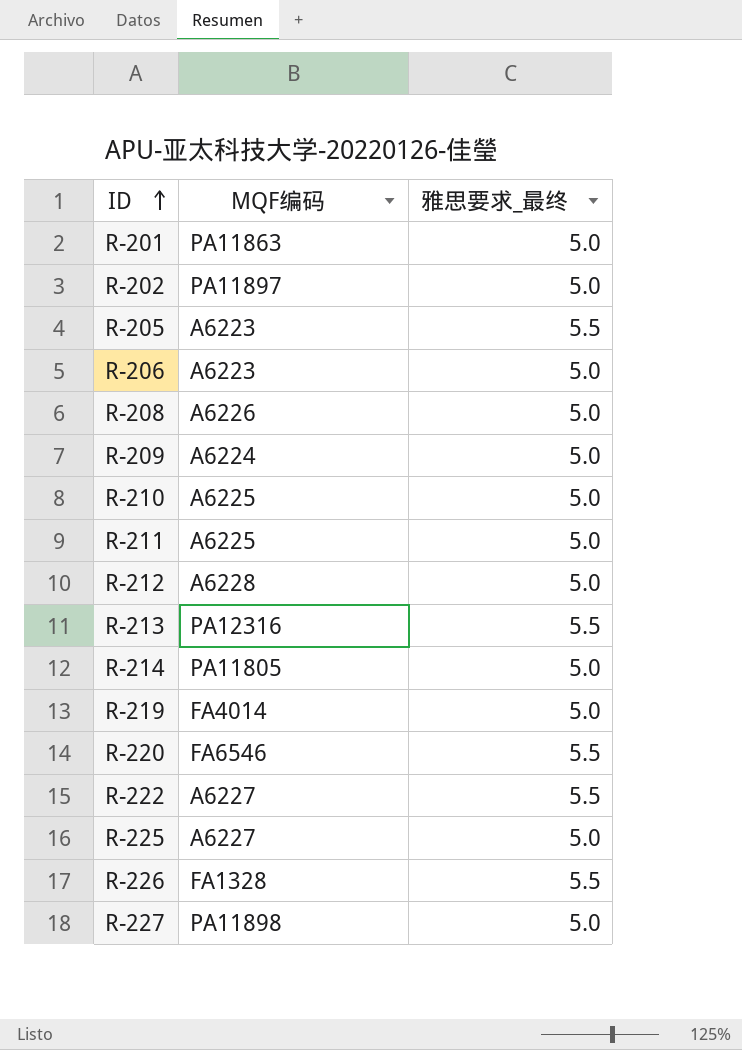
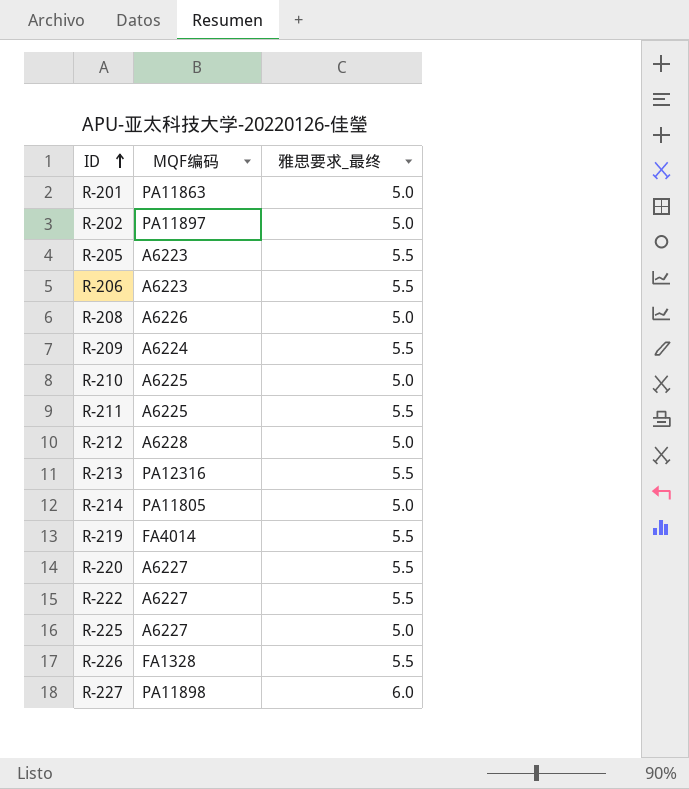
R-206 | 雅思要求_最终: 5.0 -> 5.5
R-209 | 雅思要求_最终: 5.0 -> 5.5
R-211 | 雅思要求_最终: 5.0 -> 5.5
R-219 | 雅思要求_最终: 5.0 -> 5.5
R-220 | MQF编码: FA6546 -> A6227
R-227 | 雅思要求_最终: 5.0 -> 6.0

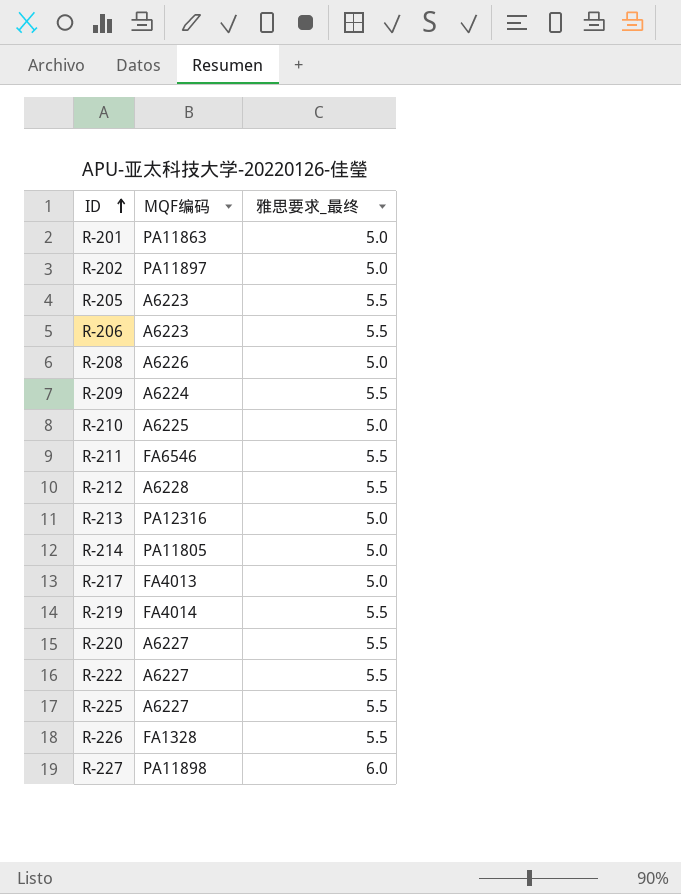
R-211 | MQF编码: A6225 -> FA6546
R-212 | 雅思要求_最终: 5.0 -> 5.5
R-213 | 雅思要求_最终: 5.5 -> 5.0
row R-217: none -> FA4013 | 5.0
R-225 | 雅思要求_最终: 5.0 -> 5.5

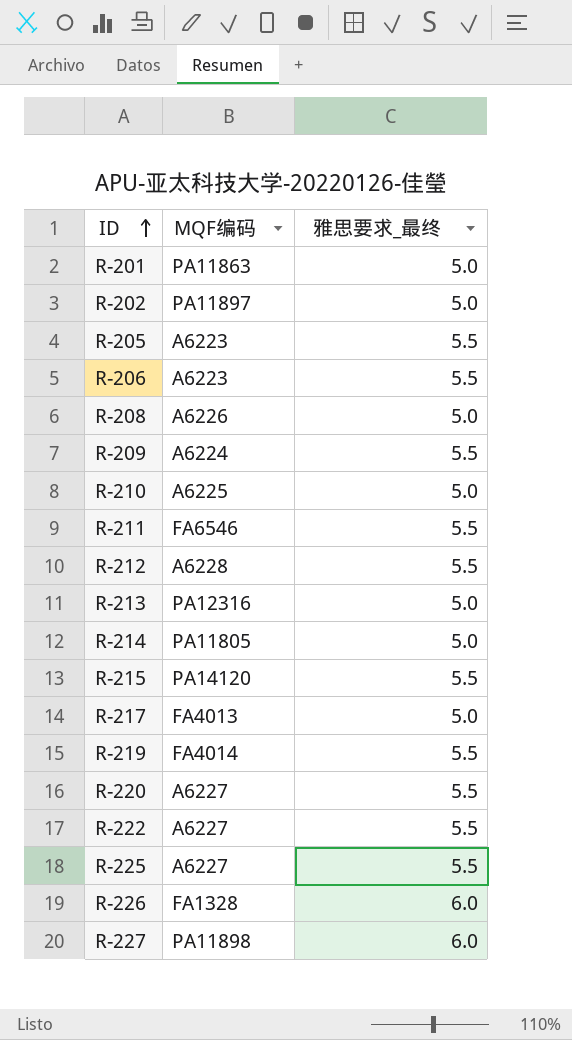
row R-215: none -> PA14120 | 5.5
R-226 | 雅思要求_最终: 5.5 -> 6.0

